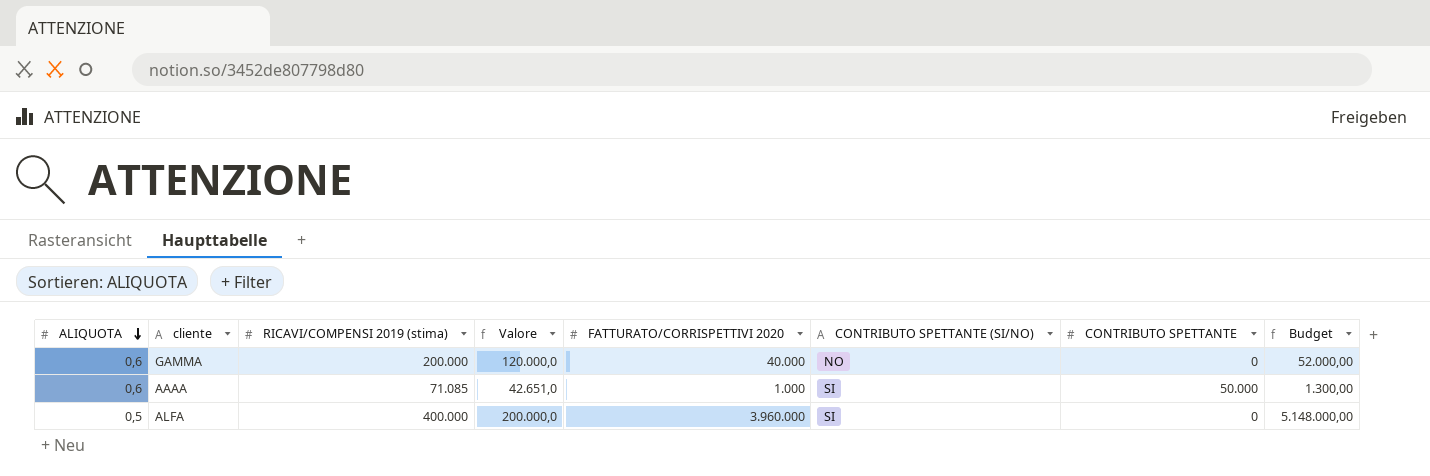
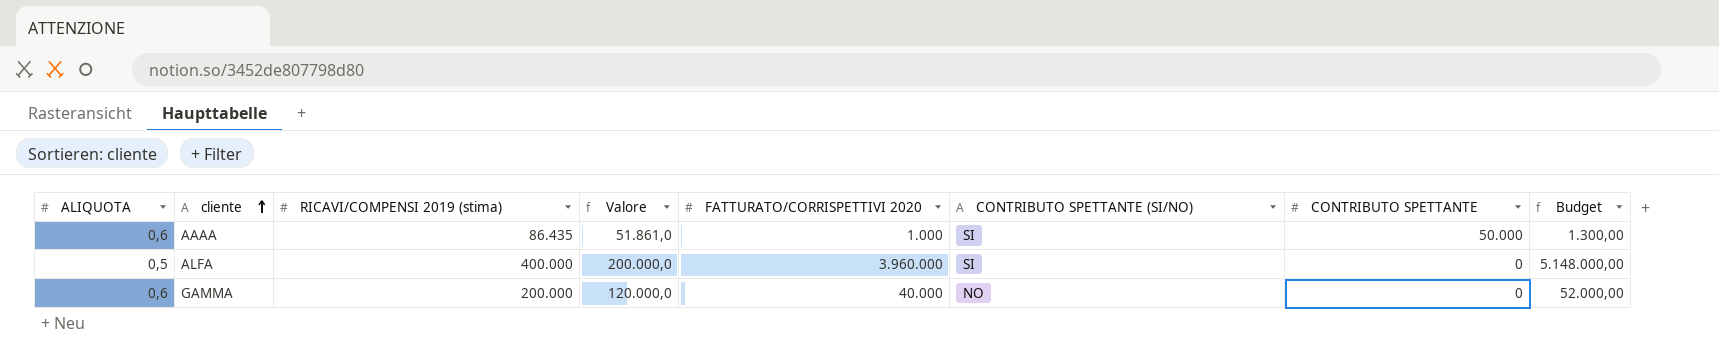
row order: ALIQUOTA descending -> cliente ascending
AAAA | RICAVI/COMPENSI 2019 (stima): 71.085 -> 86.435
AAAA | Valore: 42.651,0 -> 51.861,0

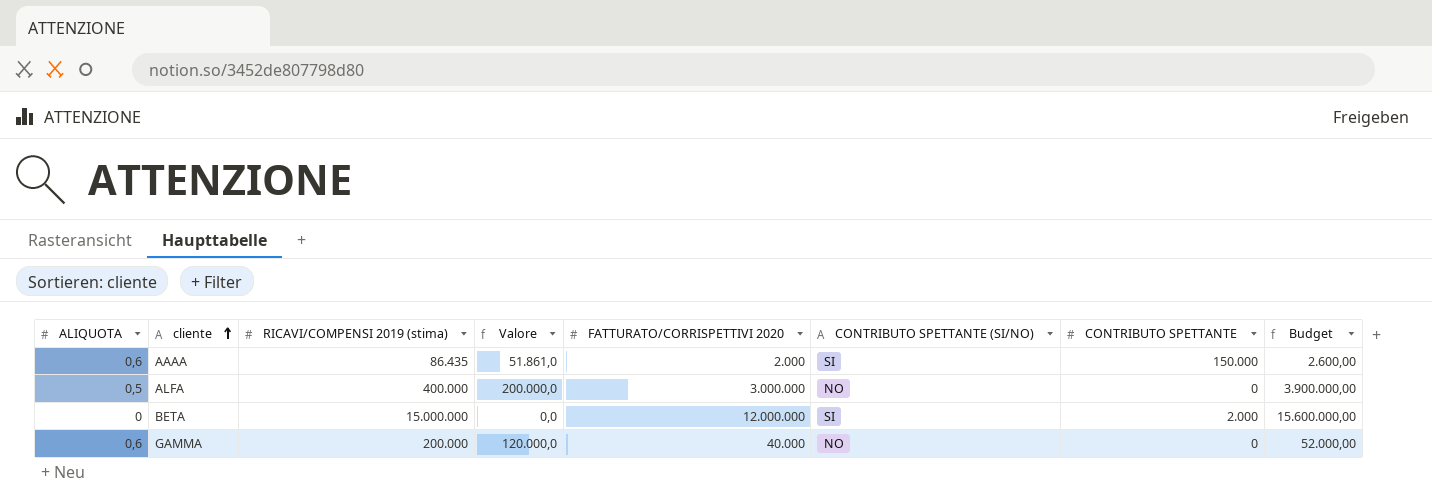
AAAA | FATTURATO/CORRISPETTIVI 2020: 1.000 -> 2.000
AAAA | CONTRIBUTO SPETTANTE: 50.000 -> 150.000
AAAA | Budget: 1.300,00 -> 2.600,00
ALFA | FATTURATO/CORRISPETTIVI 2020: 3.960.000 -> 3.000.000
ALFA | CONTRIBUTO SPETTANTE (SI/NO): SI -> NO
ALFA | Budget: 5.148.000,00 -> 3.900.000,00
row BETA: none -> 0 | 15.000.000 | 0,0 | 12.000.000 | SI | 2.000 | 15.600.000,00

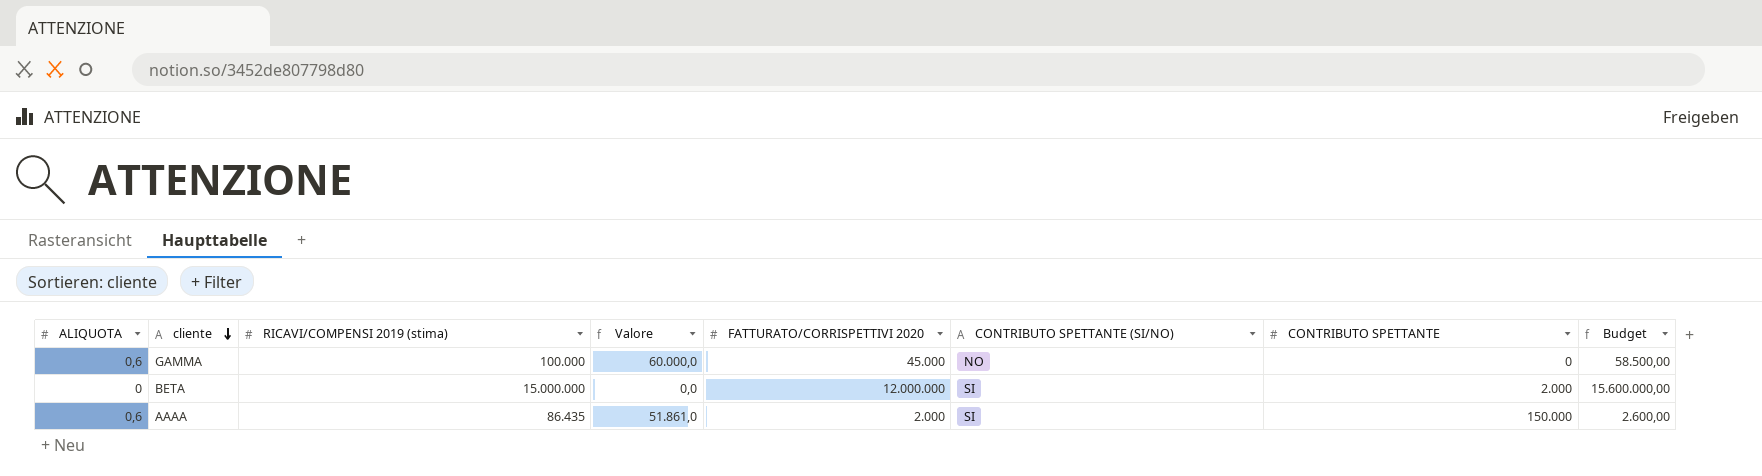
row order: cliente ascending -> cliente descending
row ALFA: 0,5 | 400.000 | 200.000,0 | 3.000.000 | NO | 0 | 3.900.000,00 -> none
GAMMA | RICAVI/COMPENSI 2019 (stima): 200.000 -> 100.000
GAMMA | Valore: 120.000,0 -> 60.000,0
GAMMA | FATTURATO/CORRISPETTIVI 2020: 40.000 -> 45.000
GAMMA | Budget: 52.000,00 -> 58.500,00

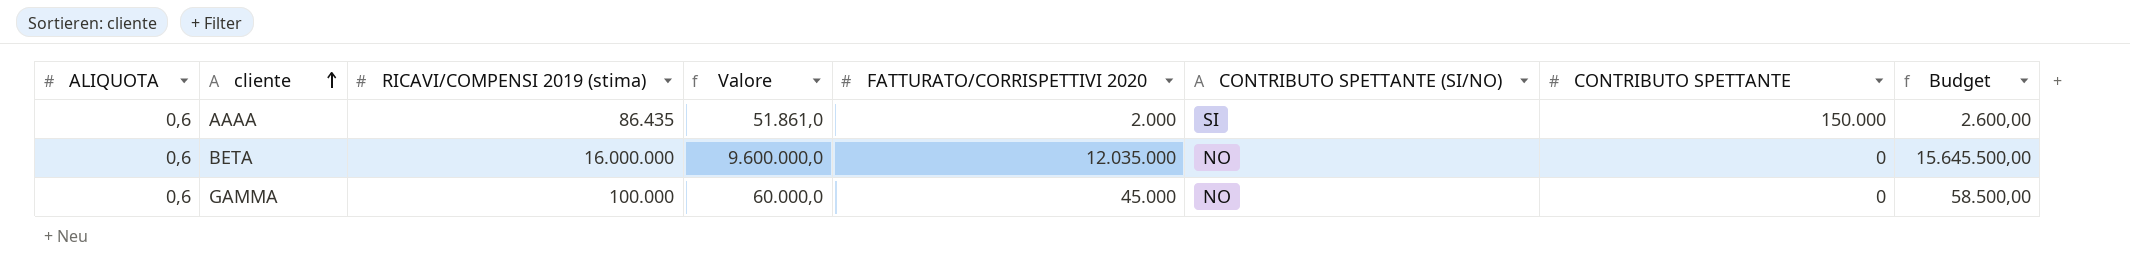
row order: cliente descending -> cliente ascending
BETA | ALIQUOTA: 0 -> 0,6
BETA | RICAVI/COMPENSI 2019 (stima): 15.000.000 -> 16.000.000
BETA | Valore: 0,0 -> 9.600.000,0
BETA | FATTURATO/CORRISPETTIVI 2020: 12.000.000 -> 12.035.000
BETA | CONTRIBUTO SPETTANTE (SI/NO): SI -> NO
BETA | CONTRIBUTO SPETTANTE: 2.000 -> 0
BETA | Budget: 15.600.000,00 -> 15.645.500,00

